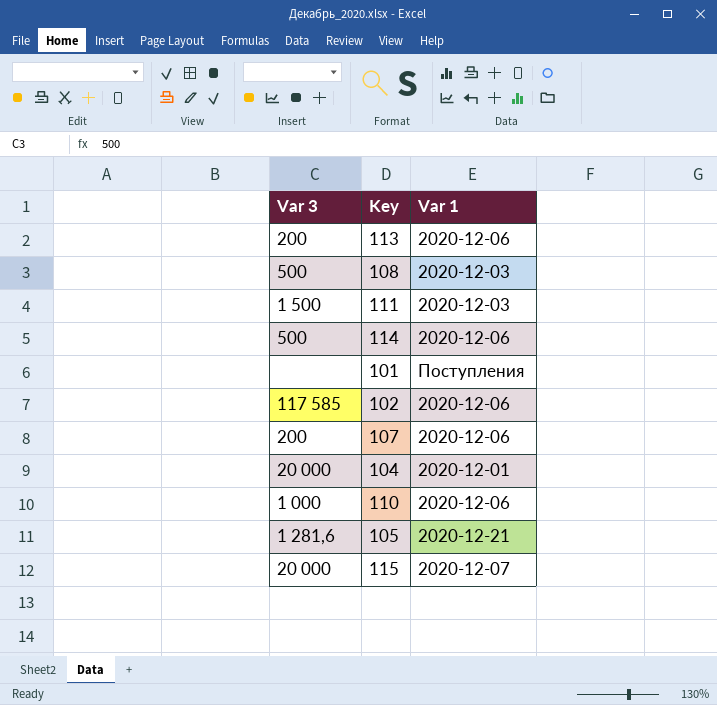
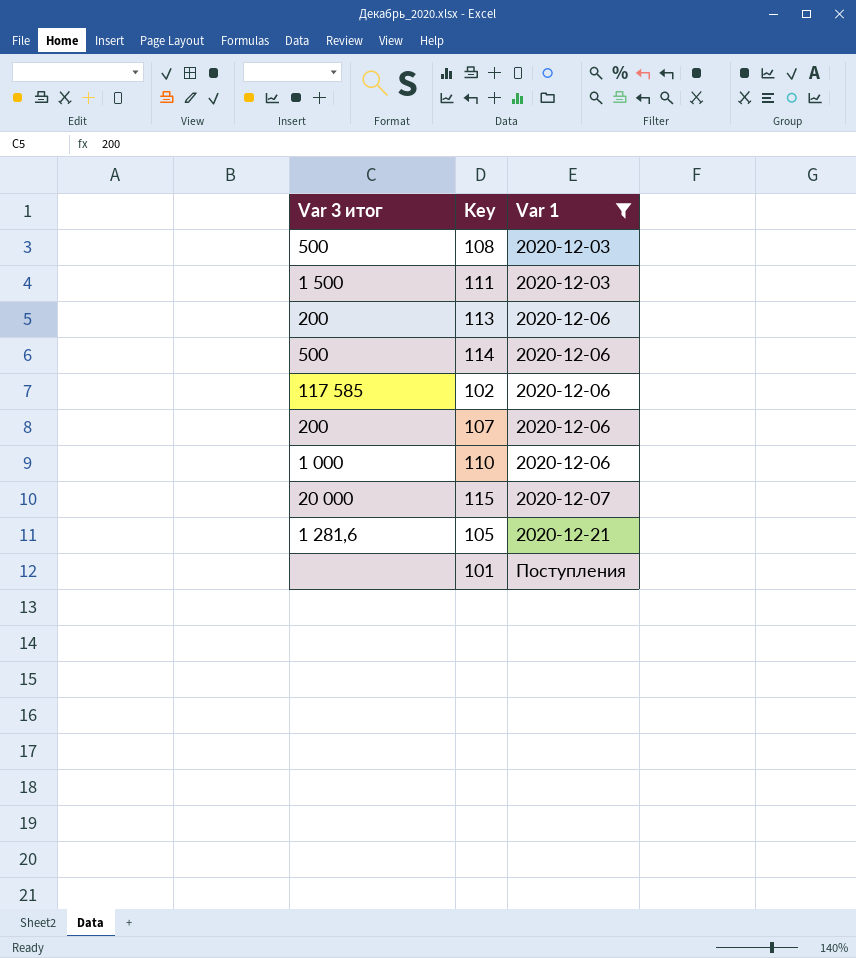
filter: none -> Var 1 != 2020-12-01
row order: none -> Var 1 ascending
column name: Var 3 -> Var 3 итог

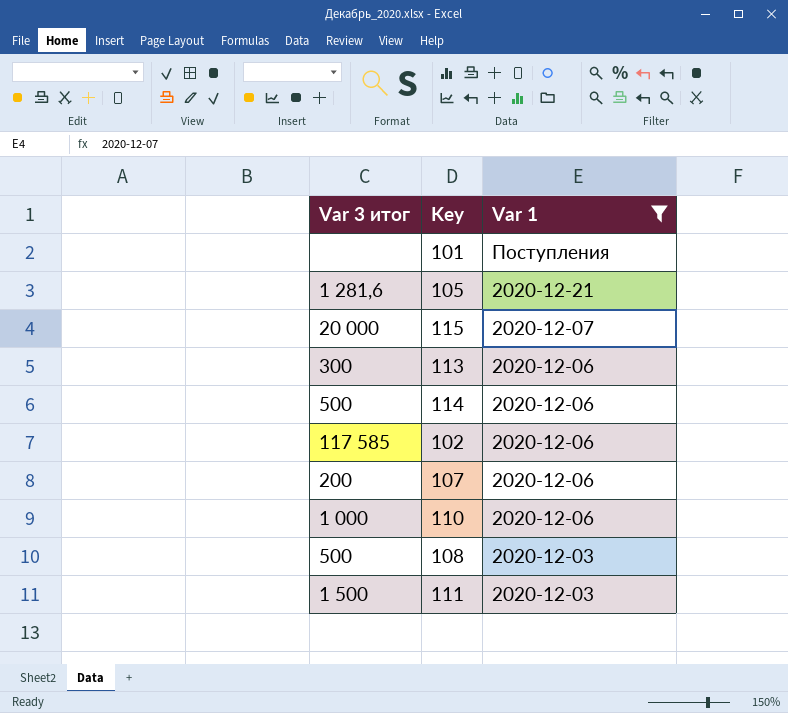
row order: Var 1 ascending -> Var 1 descending
113 | Var 3 итог: 200 -> 300

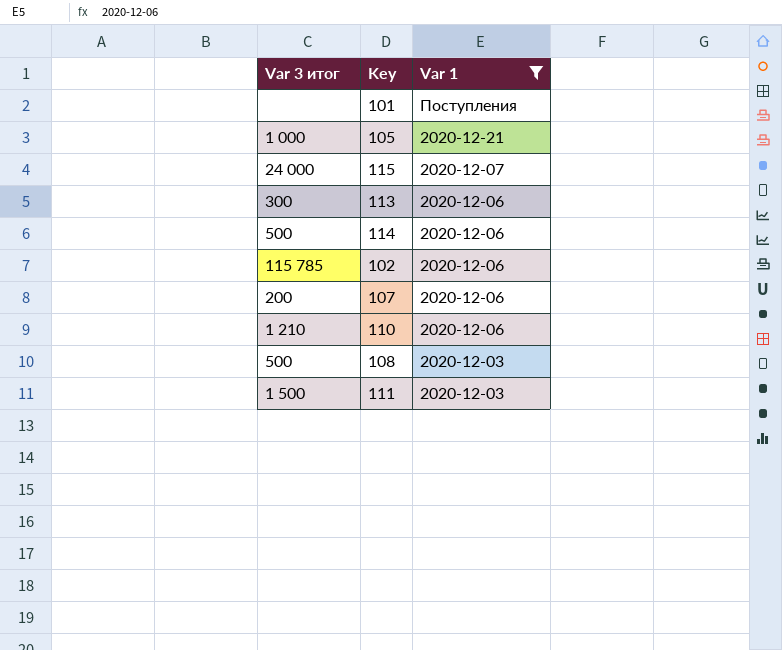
105 | Var 3 итог: 1 281,6 -> 1 000
115 | Var 3 итог: 20 000 -> 24 000
102 | Var 3 итог: 117 585 -> 115 785
110 | Var 3 итог: 1 000 -> 1 210

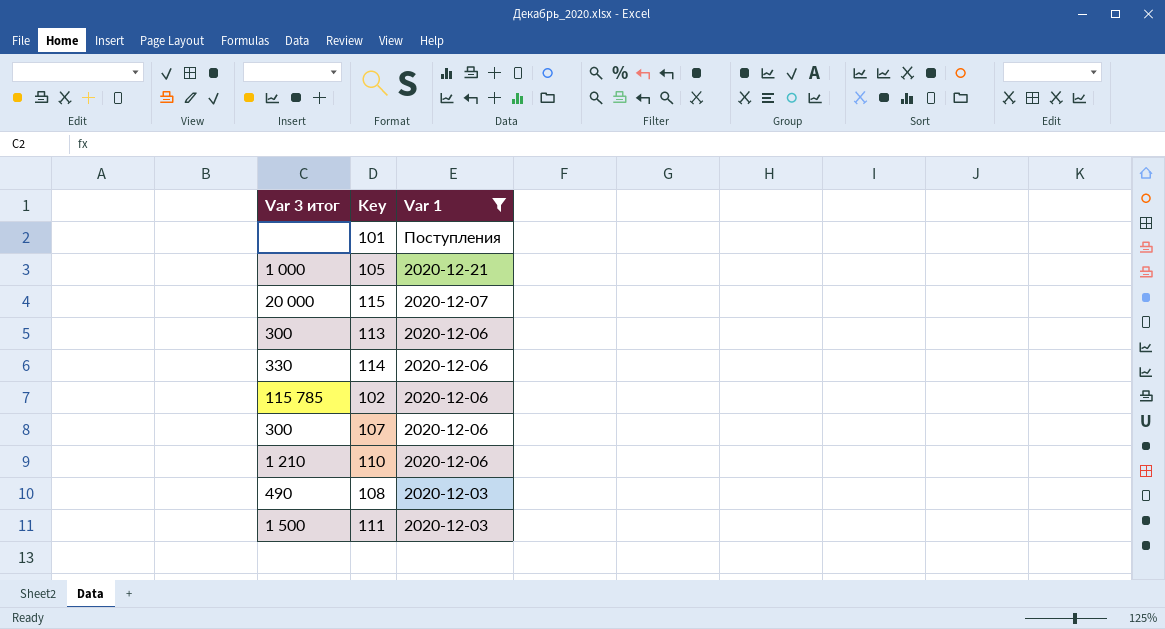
115 | Var 3 итог: 24 000 -> 20 000
114 | Var 3 итог: 500 -> 330
107 | Var 3 итог: 200 -> 300
108 | Var 3 итог: 500 -> 490

